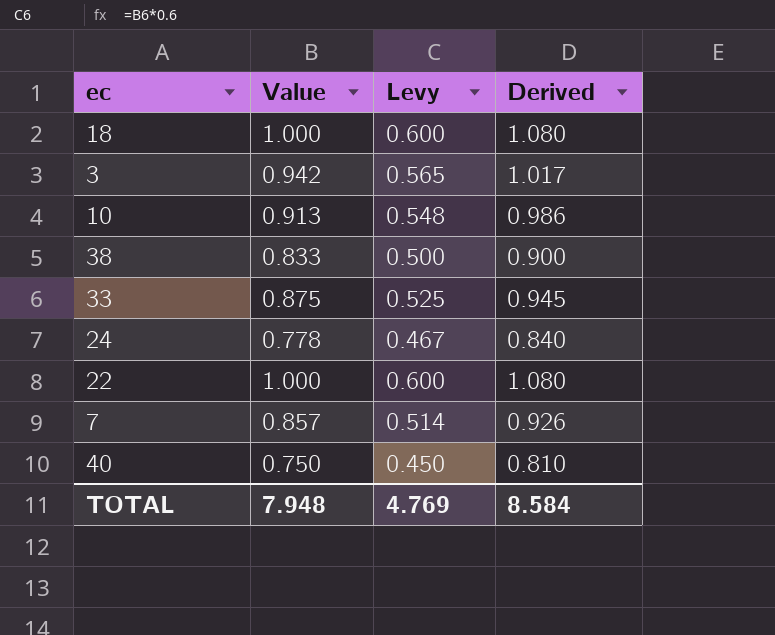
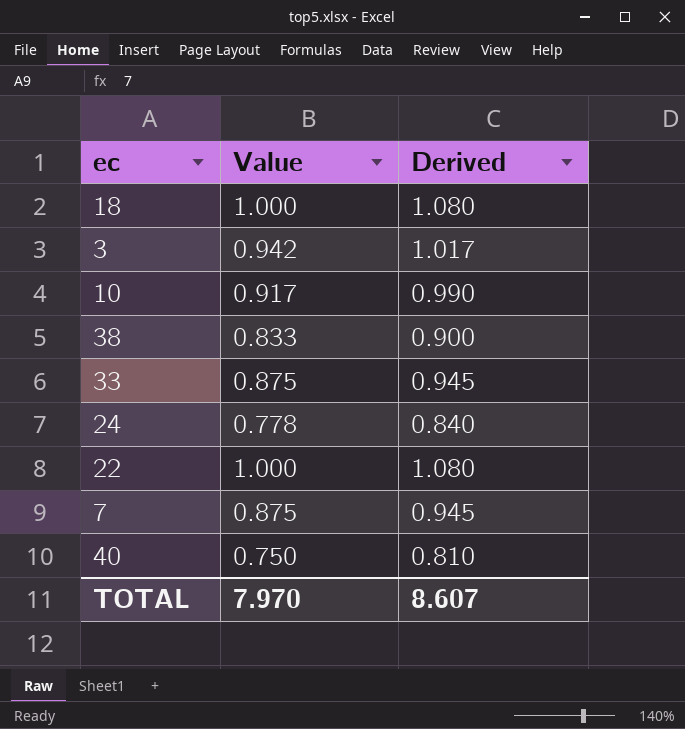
column Levy | formula: [Value] * 0.6 -> none
10 | Value: 0.913 -> 0.917
10 | Derived: 0.986 -> 0.990
7 | Value: 0.857 -> 0.875
7 | Derived: 0.926 -> 0.945
TOTAL | Value: 7.948 -> 7.970
TOTAL | Derived: 8.584 -> 8.607

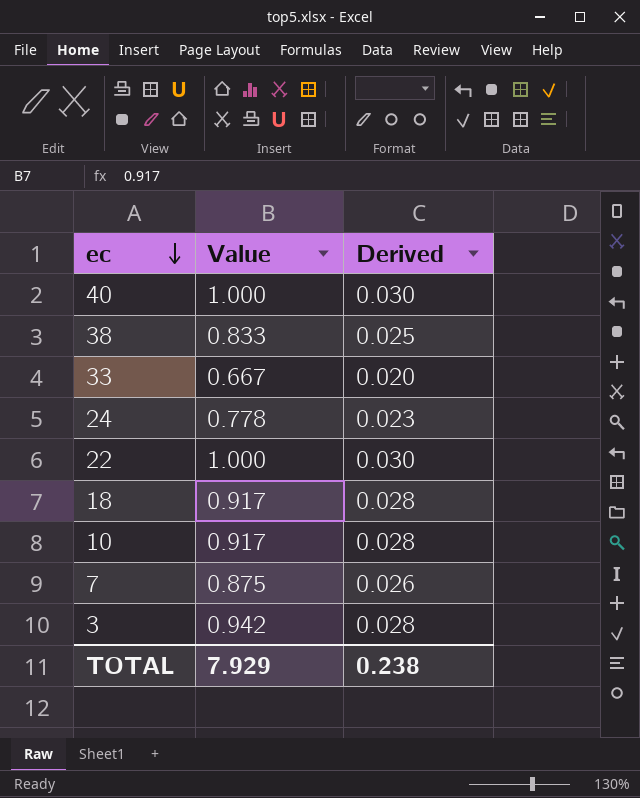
row order: none -> ec descending
column Derived | formula: [Value] * 1.08 -> [Value] * 0.03
40 | Value: 0.750 -> 1.000
33 | Value: 0.875 -> 0.667
18 | Value: 1.000 -> 0.917
TOTAL | Value: 7.970 -> 7.929
TOTAL | Derived: 8.607 -> 0.238

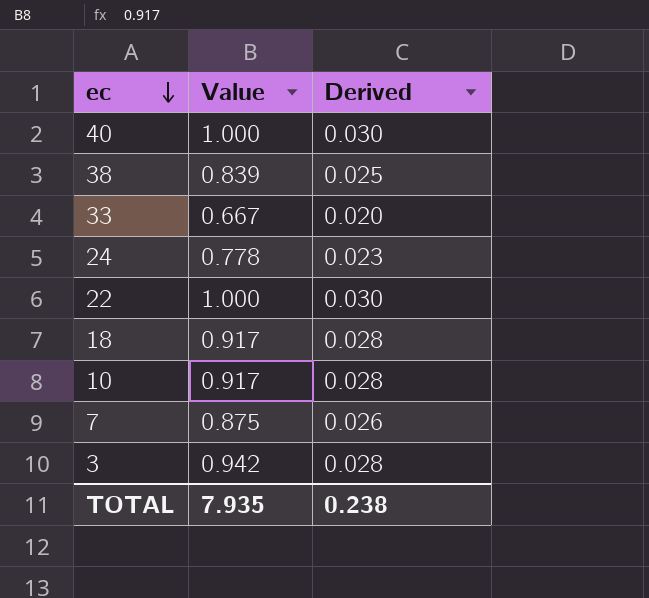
38 | Value: 0.833 -> 0.839
TOTAL | Value: 7.929 -> 7.935

